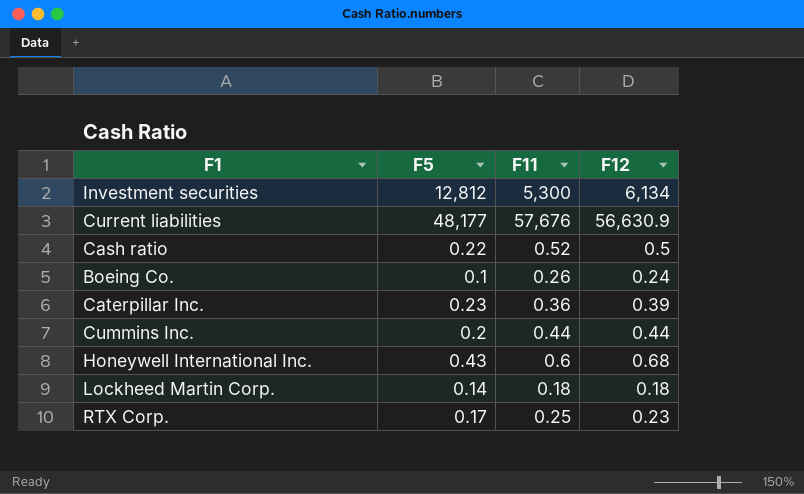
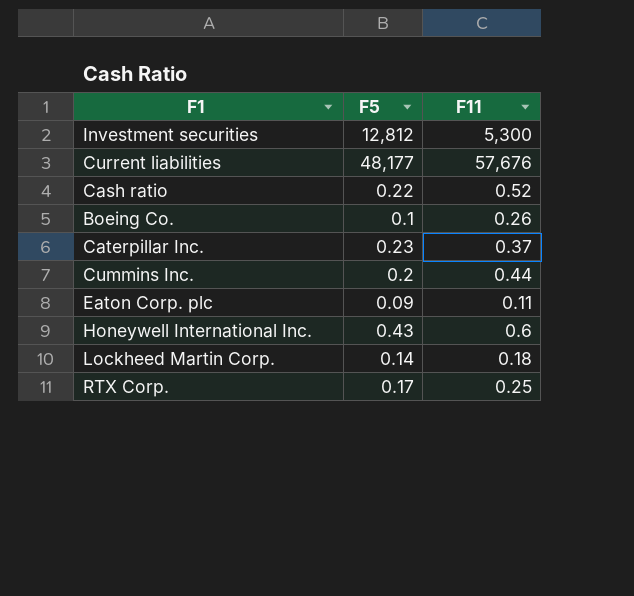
column F12 | position: 4 -> none
Caterpillar Inc. | F11: 0.36 -> 0.37
row Eaton Corp. plc: none -> 0.09 | 0.11

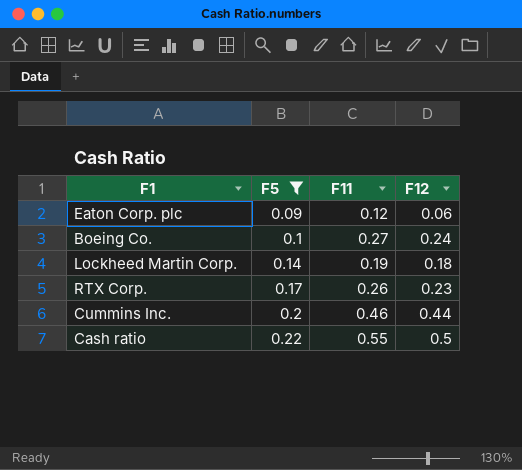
filter: none -> F5 <= 0.22
row order: none -> F5 ascending
column F12 | position: none -> 4
Eaton Corp. plc | F11: 0.11 -> 0.12
Boeing Co. | F11: 0.26 -> 0.27
Lockheed Martin Corp. | F11: 0.18 -> 0.19
RTX Corp. | F11: 0.25 -> 0.26
Cummins Inc. | F11: 0.44 -> 0.46
Cash ratio | F11: 0.52 -> 0.55

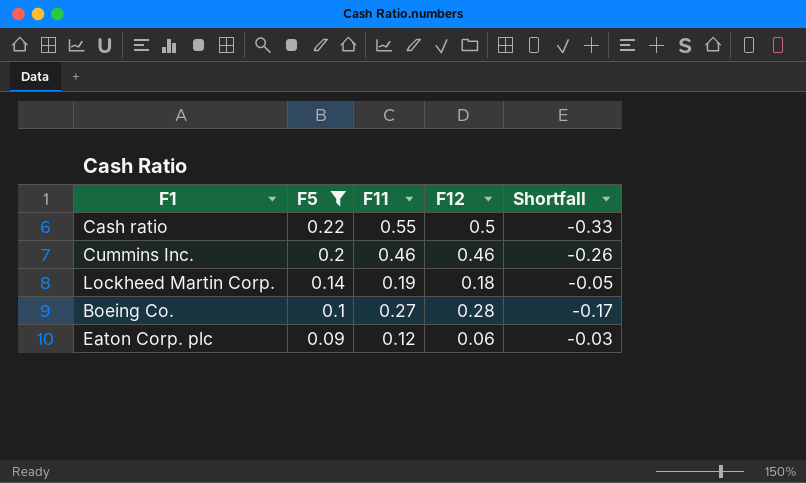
row order: F5 ascending -> F5 descending
column Shortfall | formula: none -> [F5] - [F11]
row RTX Corp.: 0.17 | 0.26 | 0.23 -> none
Cummins Inc. | F12: 0.44 -> 0.46
Boeing Co. | F12: 0.24 -> 0.28

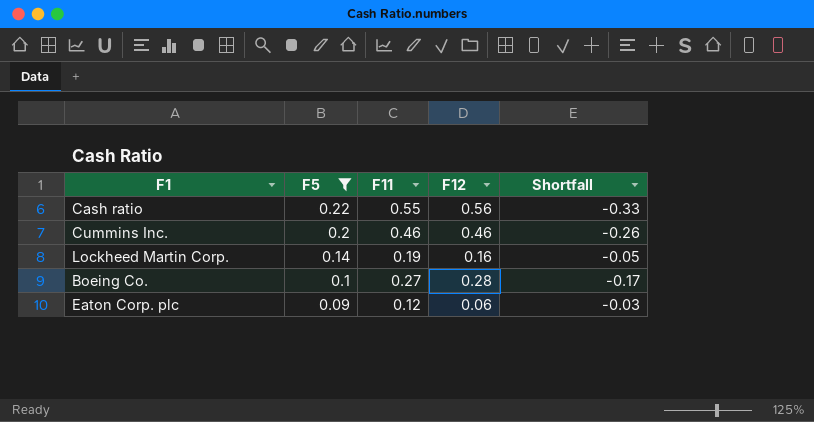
Cash ratio | F12: 0.5 -> 0.56
Lockheed Martin Corp. | F12: 0.18 -> 0.16

